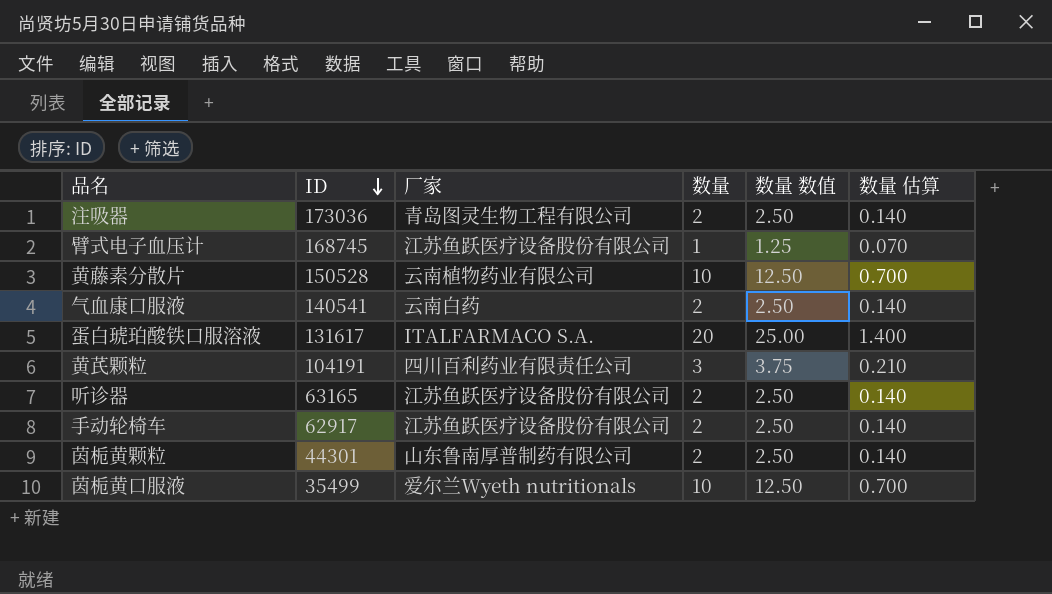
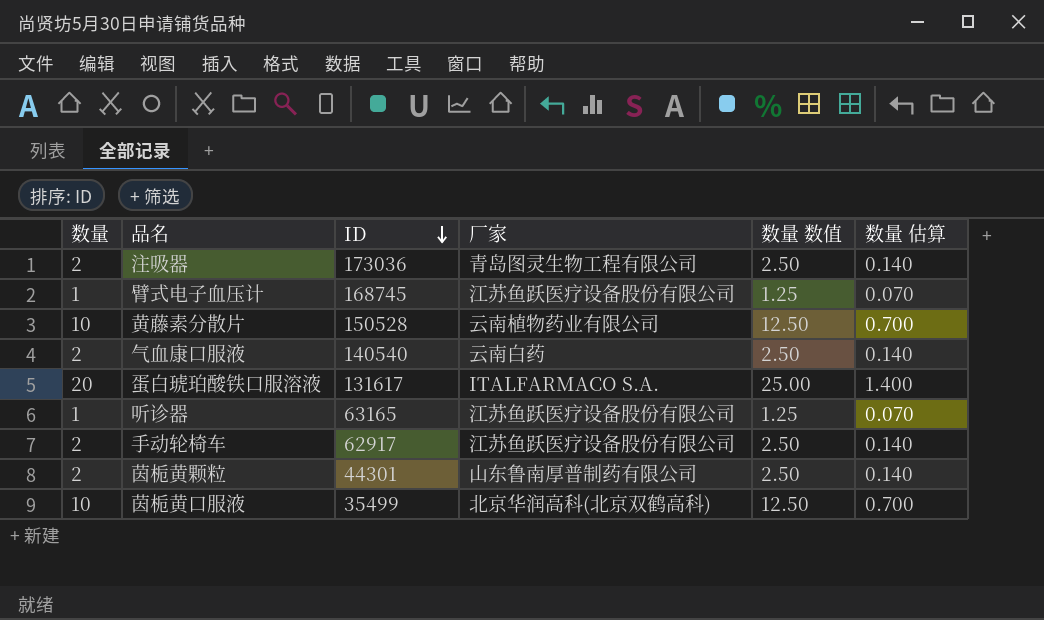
column 数量 | position: 4 -> 1
row 黄芪颗粒: 104191 | 四川百利药业有限责任公司 | 3 | 3.75 | 0.210 -> none
气血康口服液 | ID: 140541 -> 140540
听诊器 | 数量: 2 -> 1
听诊器 | 数量 数值: 2.50 -> 1.25
听诊器 | 数量 估算: 0.140 -> 0.070
茵栀黄口服液 | 厂家: 爱尔兰Wyeth nutritionals -> 北京华润高科(北京双鹤高科)

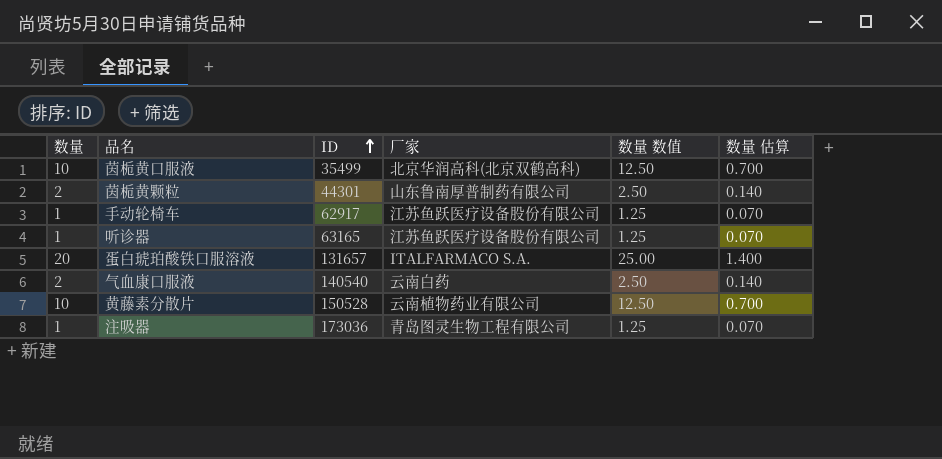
row order: ID descending -> ID ascending
row 臂式电子血压计: 1 | 168745 | 江苏鱼跃医疗设备股份有限公司 | 1.25 | 0.070 -> none
手动轮椅车 | 数量: 2 -> 1
手动轮椅车 | 数量 数值: 2.50 -> 1.25
手动轮椅车 | 数量 估算: 0.140 -> 0.070
蛋白琥珀酸铁口服溶液 | ID: 131617 -> 131657
注吸器 | 数量: 2 -> 1
注吸器 | 数量 数值: 2.50 -> 1.25
注吸器 | 数量 估算: 0.140 -> 0.070

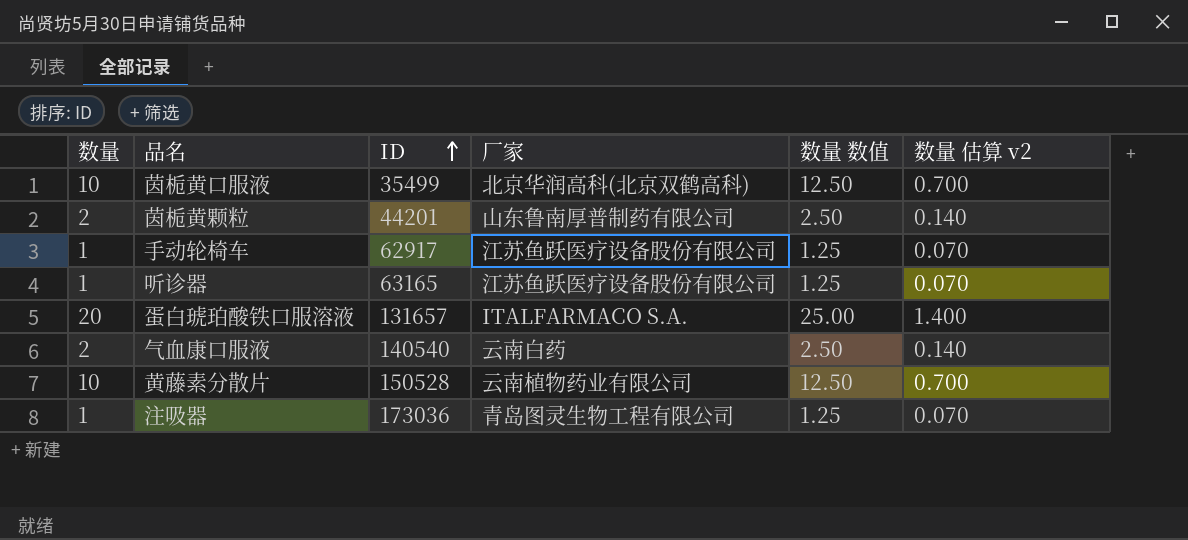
column name: 数量 估算 -> 数量 估算 v2
茵栀黄颗粒 | ID: 44301 -> 44201

